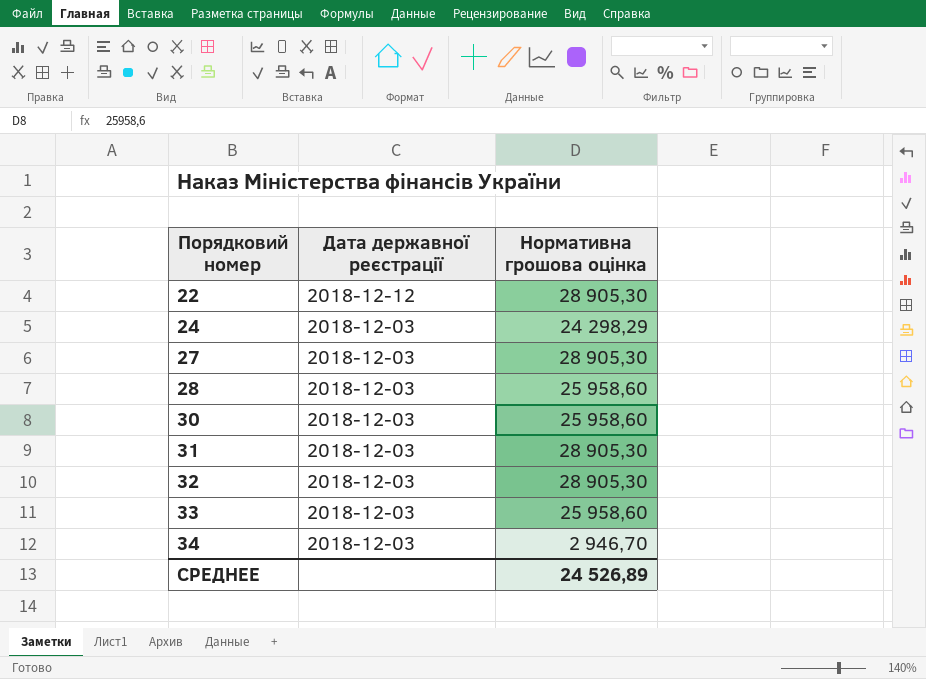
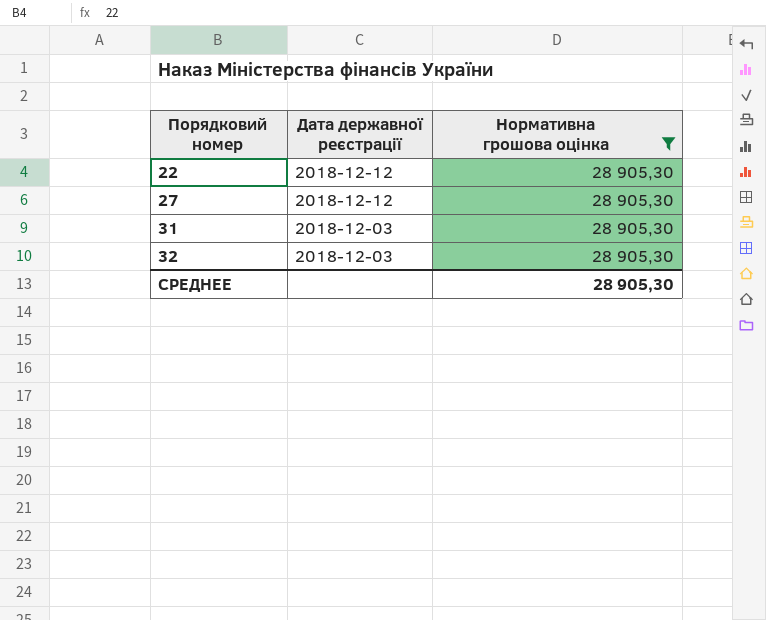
filter: none -> Нормативна грошова оцінка = 28 905,30
27 | Дата державної реєстрації: 2018-12-03 -> 2018-12-12
СРЕДНЕЕ | Нормативна грошова оцінка: 24 526,89 -> 28 905,30

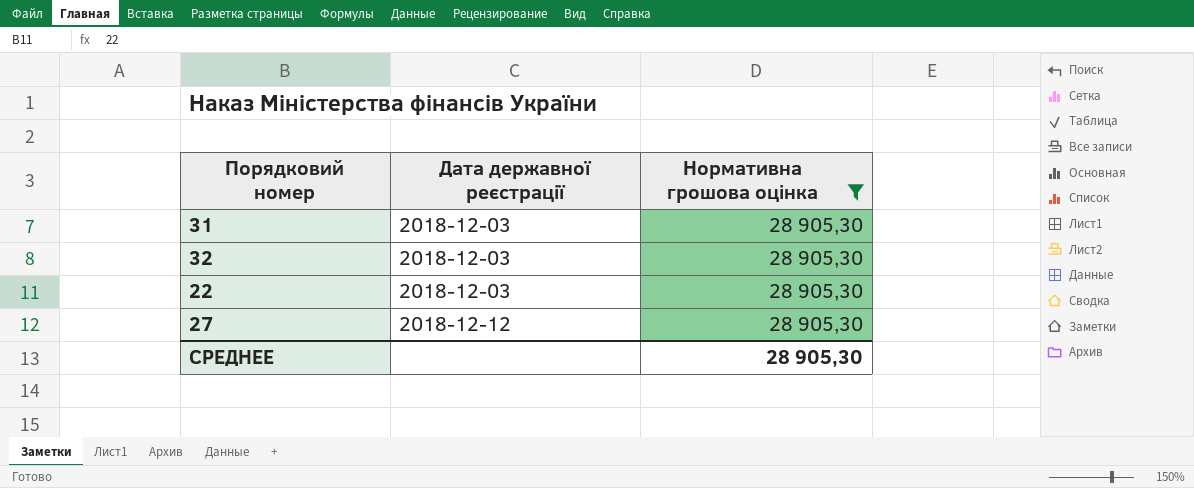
row order: Порядковий номер ascending -> Дата державної реєстрації ascending
22 | Дата державної реєстрації: 2018-12-12 -> 2018-12-03

